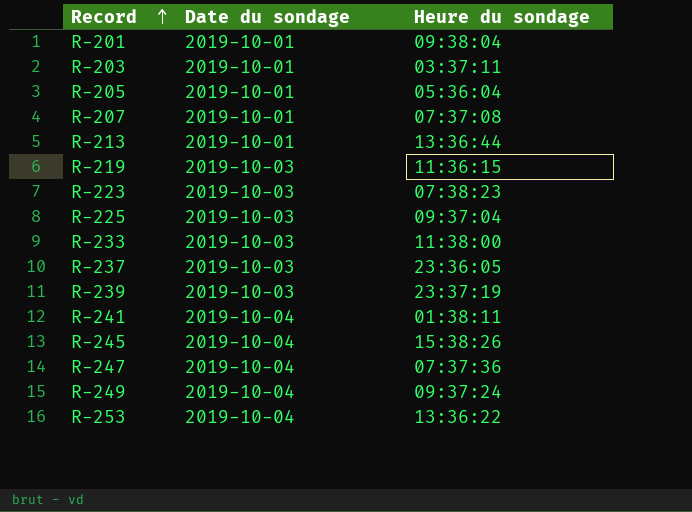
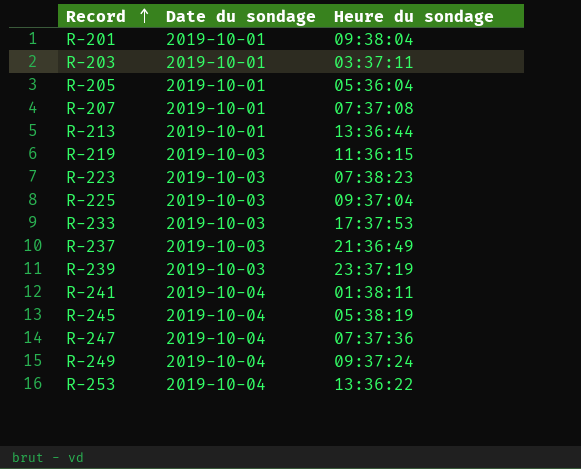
R-233 | Heure du sondage: 11:38:00 -> 17:37:53
R-237 | Heure du sondage: 23:36:05 -> 21:36:49
R-245 | Heure du sondage: 15:38:26 -> 05:38:19

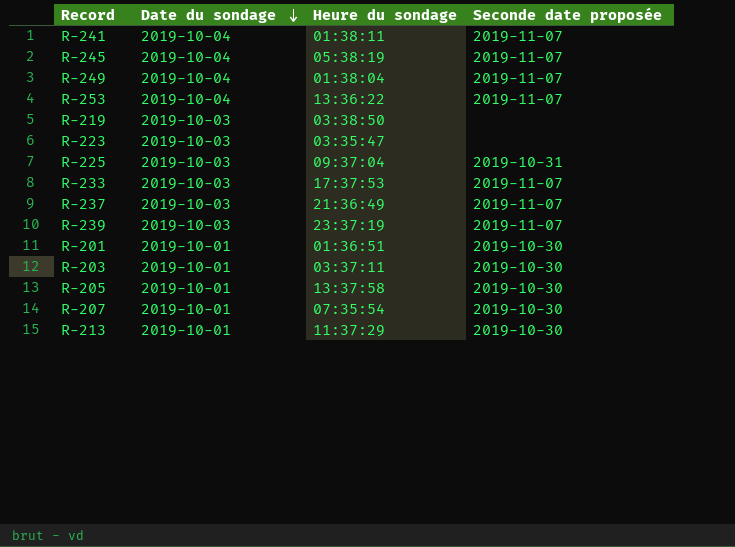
row order: Record ascending -> Date du sondage descending
column Seconde date proposée | position: none -> 4
row R-247: 2019-10-04 | 07:37:36 -> none
R-249 | Heure du sondage: 09:37:24 -> 01:38:04
R-219 | Heure du sondage: 11:36:15 -> 03:38:50
R-223 | Heure du sondage: 07:38:23 -> 03:35:47
R-201 | Heure du sondage: 09:38:04 -> 01:36:51
R-205 | Heure du sondage: 05:36:04 -> 13:37:58
R-207 | Heure du sondage: 07:37:08 -> 07:35:54
R-213 | Heure du sondage: 13:36:44 -> 11:37:29

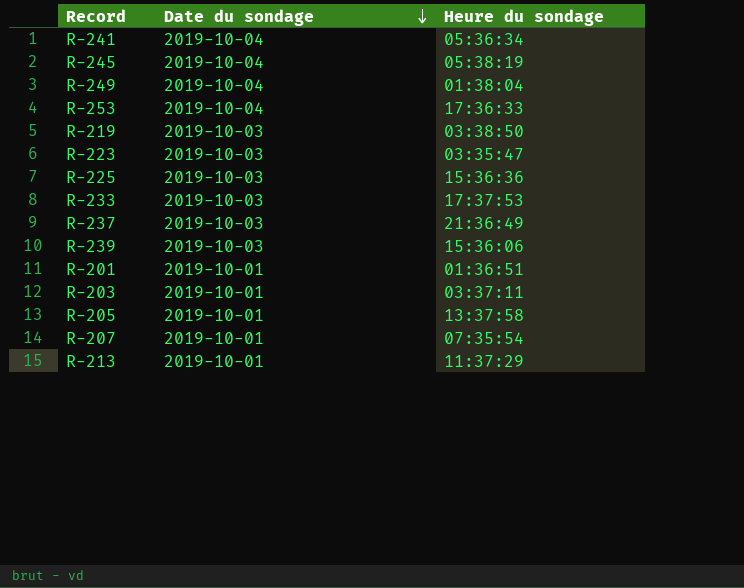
column Seconde date proposée | position: 4 -> none
R-241 | Heure du sondage: 01:38:11 -> 05:36:34
R-253 | Heure du sondage: 13:36:22 -> 17:36:33
R-225 | Heure du sondage: 09:37:04 -> 15:36:36
R-239 | Heure du sondage: 23:37:19 -> 15:36:06

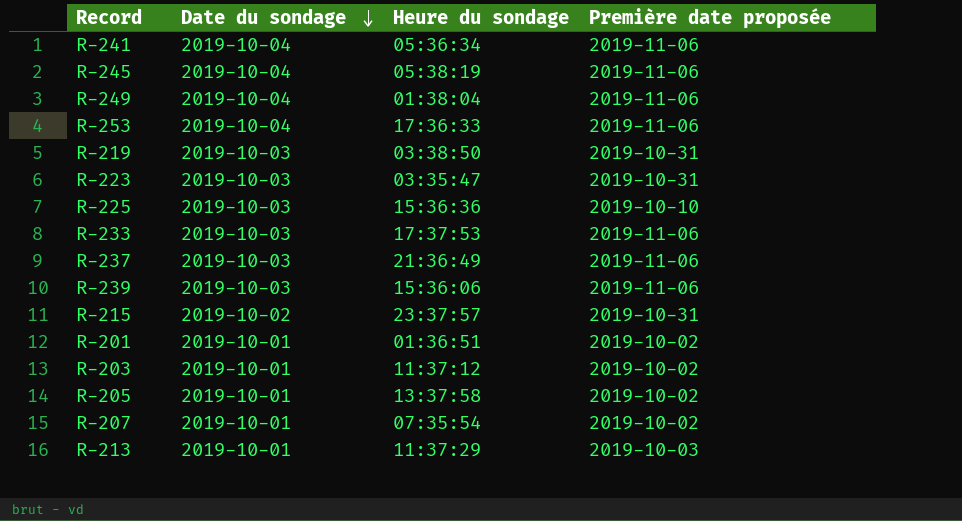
column Première date proposée | position: none -> 4
row R-215: none -> 2019-10-02 | 23:37:57 | 2019-10-31
R-203 | Heure du sondage: 03:37:11 -> 11:37:12

